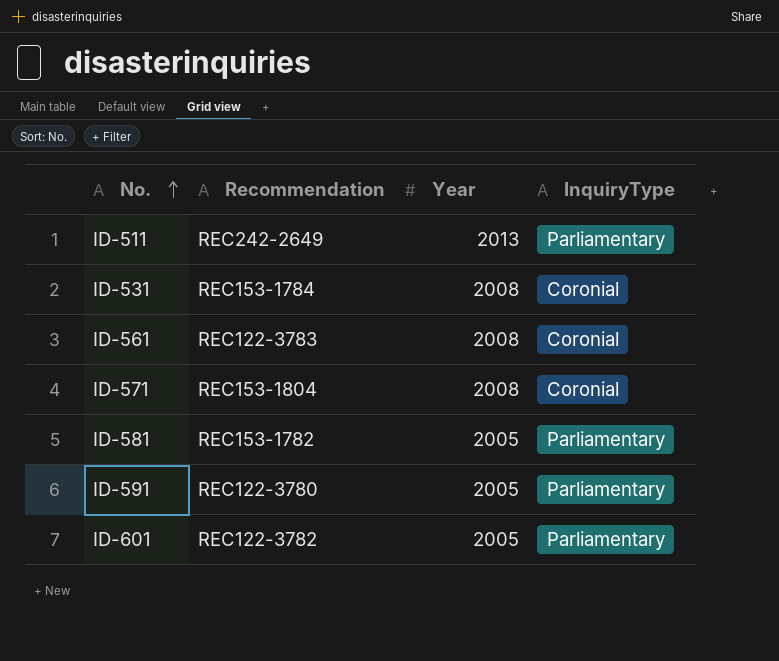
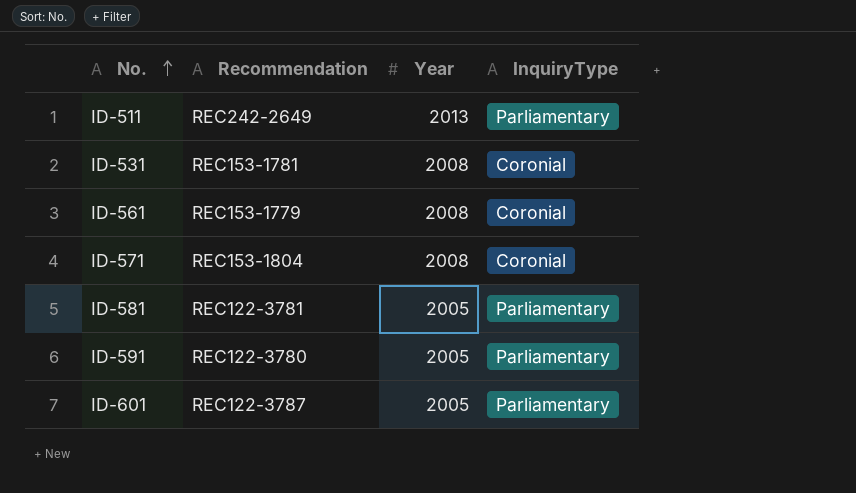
ID-531 | Recommendation: REC153-1784 -> REC153-1781
ID-561 | Recommendation: REC122-3783 -> REC153-1779
ID-581 | Recommendation: REC153-1782 -> REC122-3781
ID-601 | Recommendation: REC122-3782 -> REC122-3787

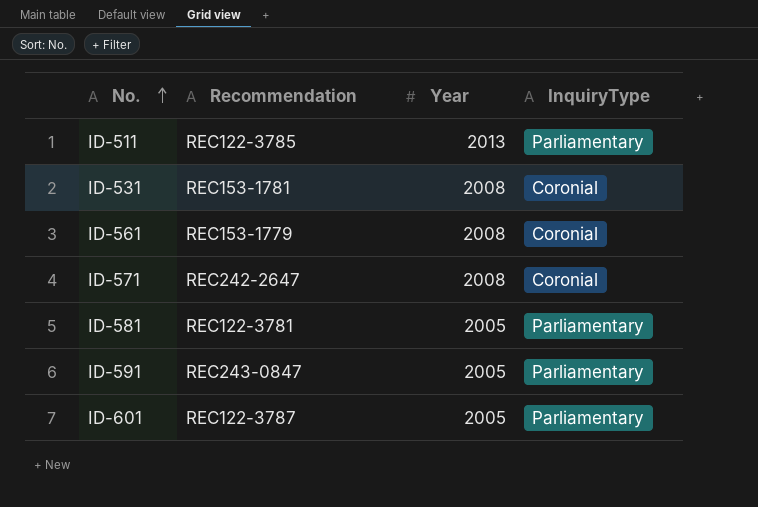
ID-511 | Recommendation: REC242-2649 -> REC122-3785
ID-571 | Recommendation: REC153-1804 -> REC242-2647
ID-591 | Recommendation: REC122-3780 -> REC243-0847

